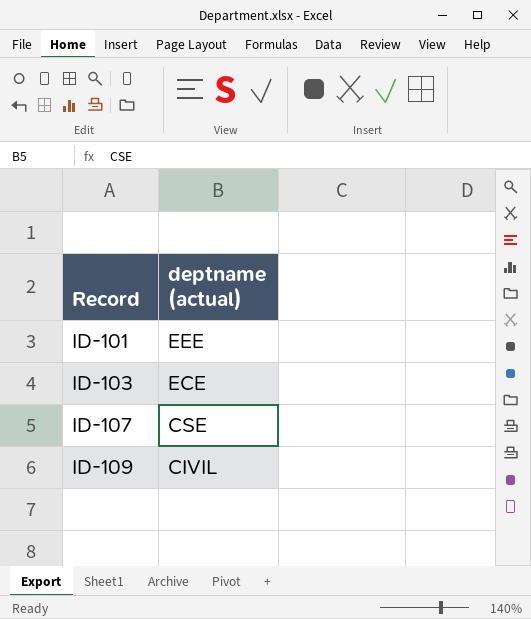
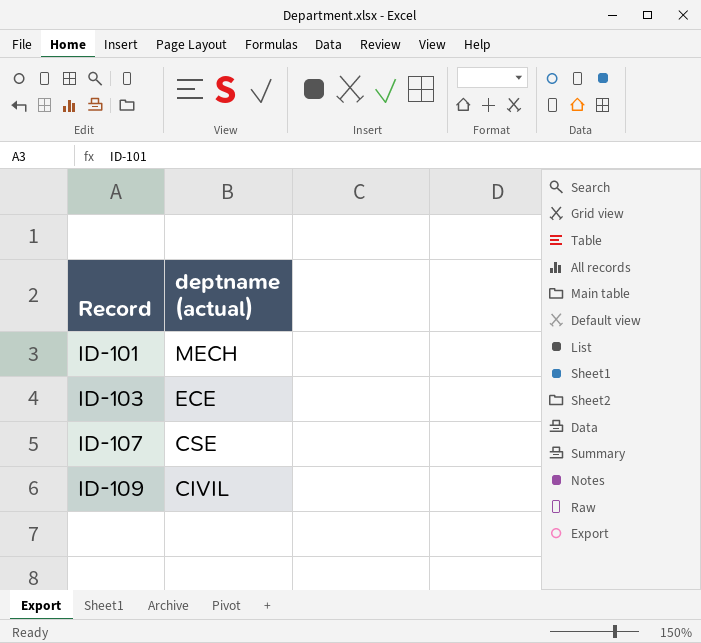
ID-101 | deptname (actual): EEE -> MECH

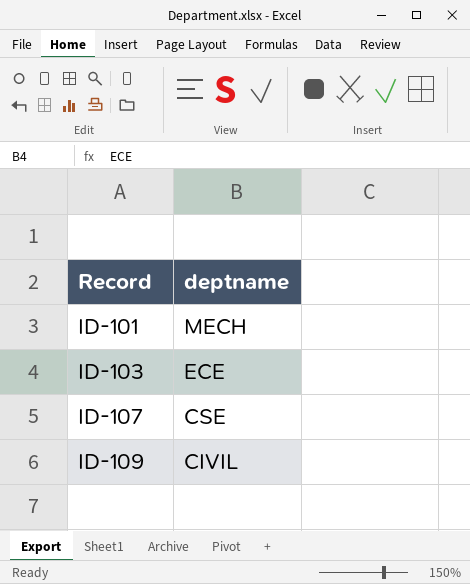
column name: deptname (actual) -> deptname

